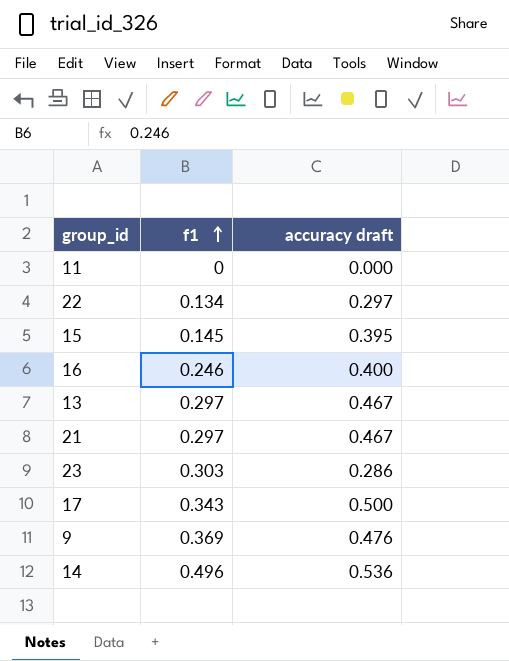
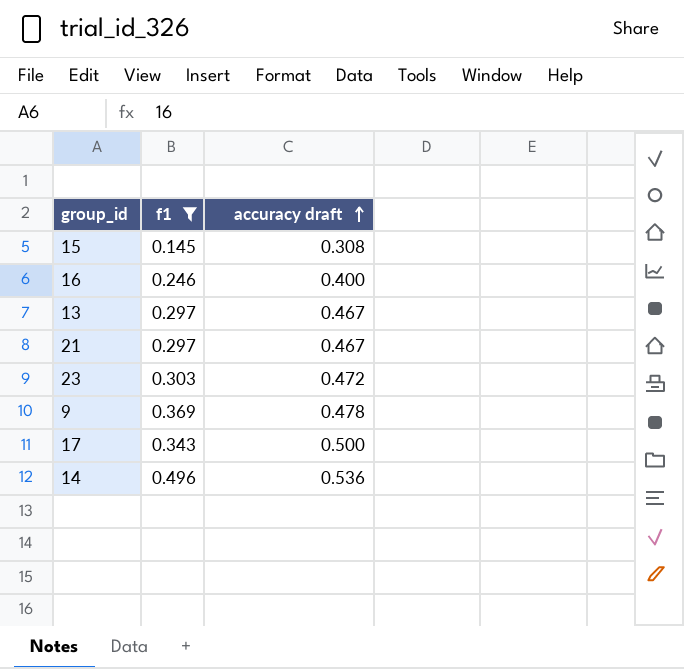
filter: none -> f1 >= 0.145
row order: f1 ascending -> accuracy draft ascending
15 | accuracy draft: 0.395 -> 0.308
23 | accuracy draft: 0.286 -> 0.472
9 | accuracy draft: 0.476 -> 0.478

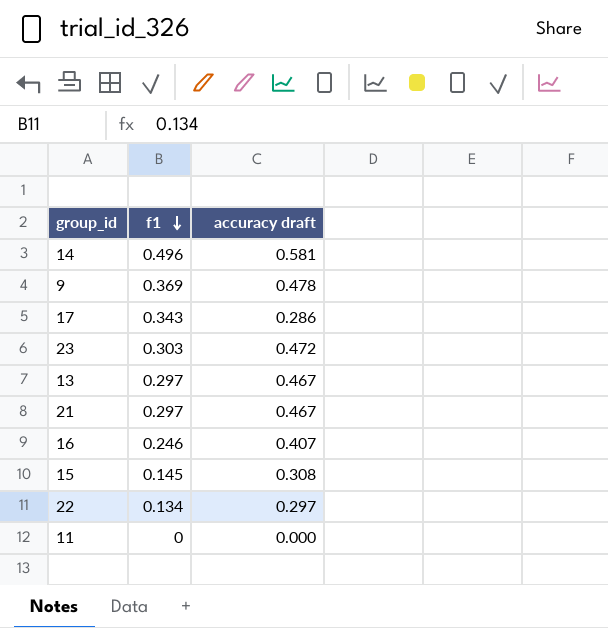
filter: f1 >= 0.145 -> none
row order: accuracy draft ascending -> f1 descending
14 | accuracy draft: 0.536 -> 0.581
17 | accuracy draft: 0.500 -> 0.286
16 | accuracy draft: 0.400 -> 0.407

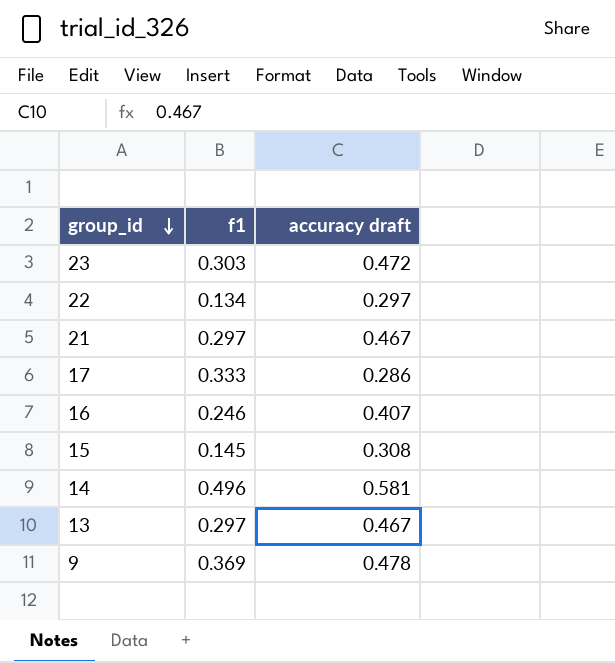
row order: f1 descending -> group_id descending
row 11: 0 | 0.000 -> none
17 | f1: 0.343 -> 0.333

